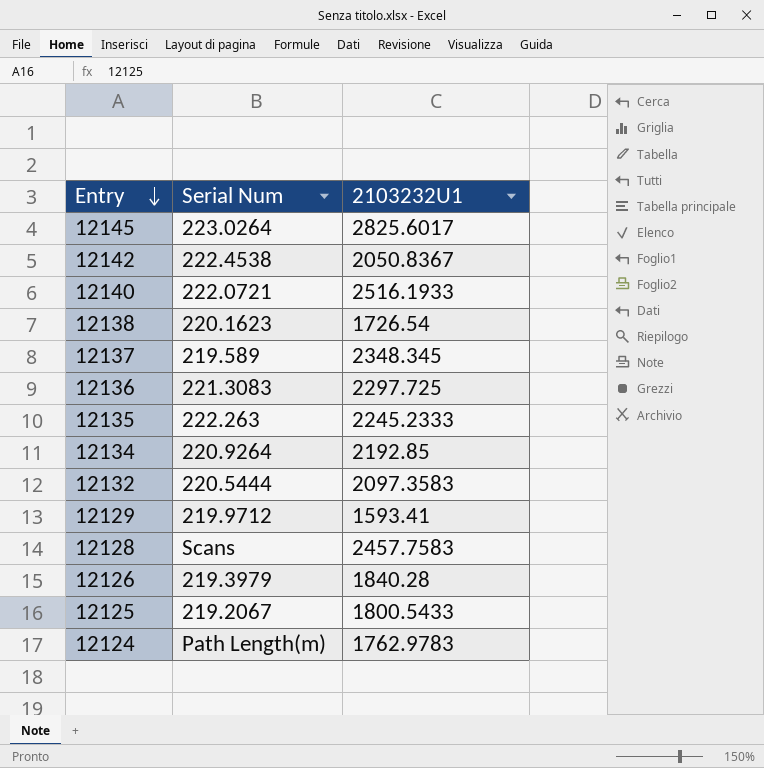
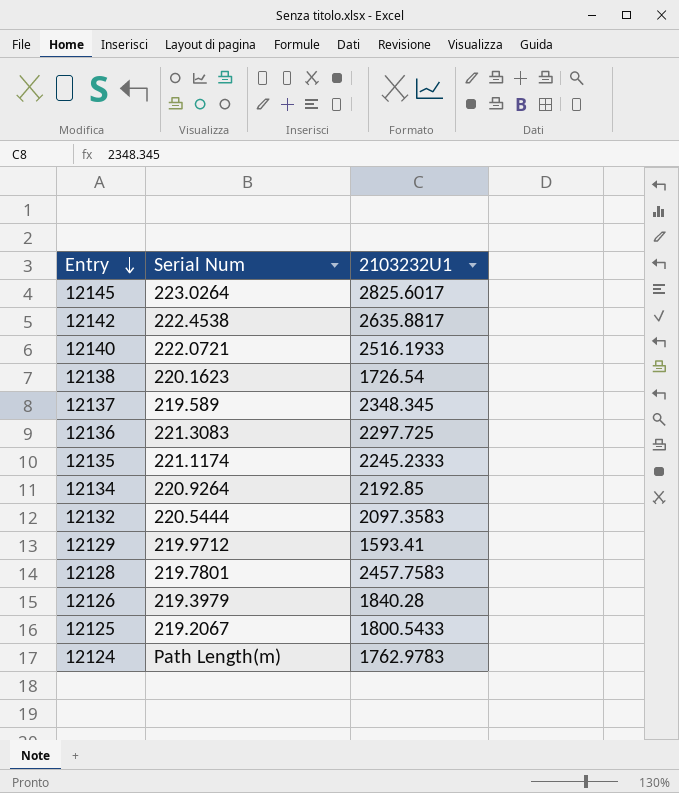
12142 | 2103232U1: 2050.8367 -> 2635.8817
12135 | Serial Num: 222.263 -> 221.1174
12128 | Serial Num: Scans -> 219.7801

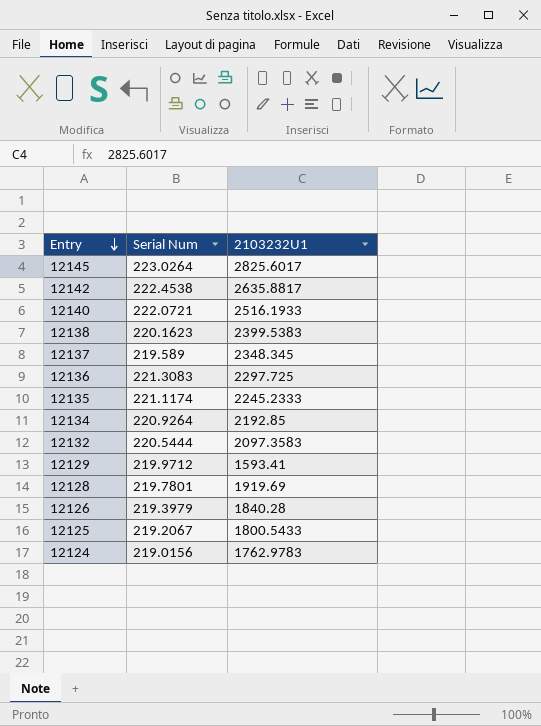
12138 | 2103232U1: 1726.54 -> 2399.5383
12128 | 2103232U1: 2457.7583 -> 1919.69
12124 | Serial Num: Path Length(m) -> 219.0156

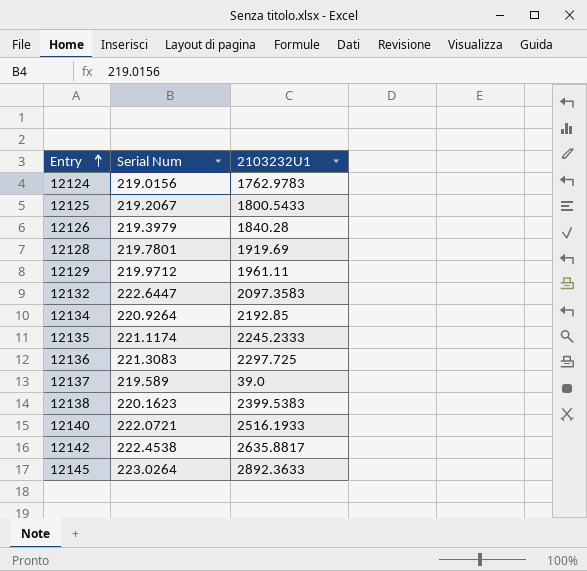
row order: Entry descending -> Entry ascending
12129 | 2103232U1: 1593.41 -> 1961.11
12132 | Serial Num: 220.5444 -> 222.6447
12137 | 2103232U1: 2348.345 -> 39.0
12145 | 2103232U1: 2825.6017 -> 2892.3633

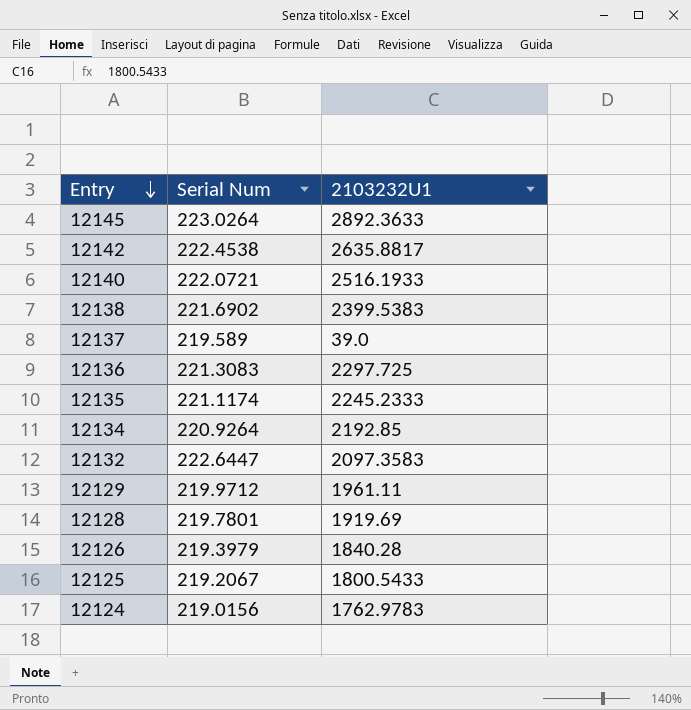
row order: Entry ascending -> Entry descending
12138 | Serial Num: 220.1623 -> 221.6902

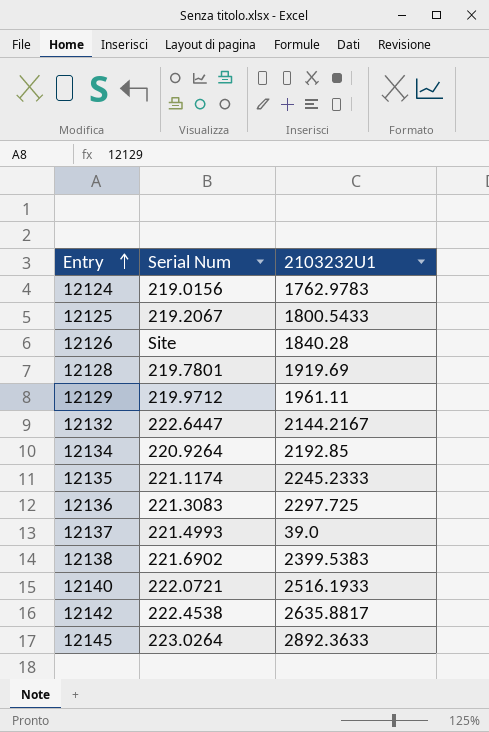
row order: Entry descending -> Entry ascending
12126 | Serial Num: 219.3979 -> Site
12132 | 2103232U1: 2097.3583 -> 2144.2167
12137 | Serial Num: 219.589 -> 221.4993

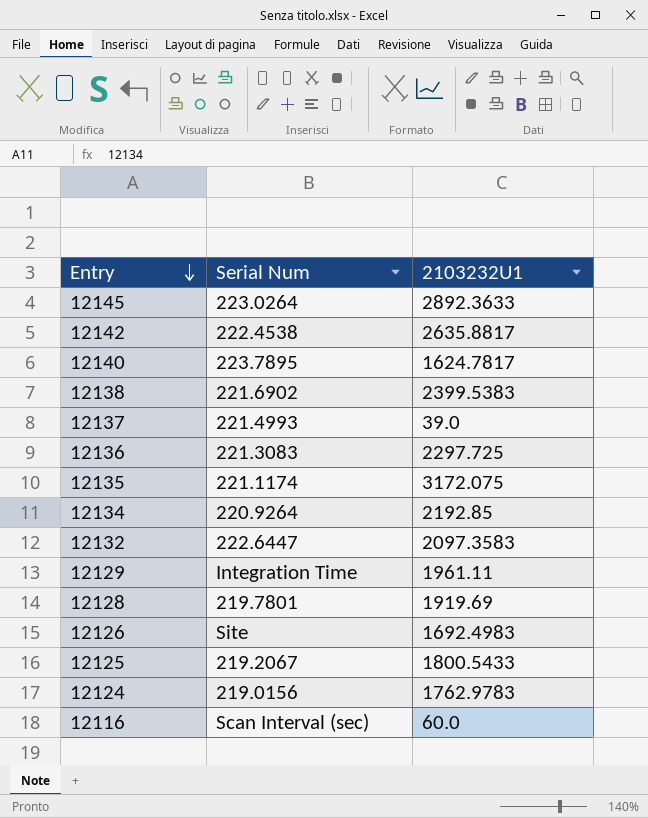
row order: Entry ascending -> Entry descending
12140 | Serial Num: 222.0721 -> 223.7895
12140 | 2103232U1: 2516.1933 -> 1624.7817
12135 | 2103232U1: 2245.2333 -> 3172.075
12132 | 2103232U1: 2144.2167 -> 2097.3583
12129 | Serial Num: 219.9712 -> Integration Time
12126 | 2103232U1: 1840.28 -> 1692.4983
row 12116: none -> Scan Interval (sec) | 60.0

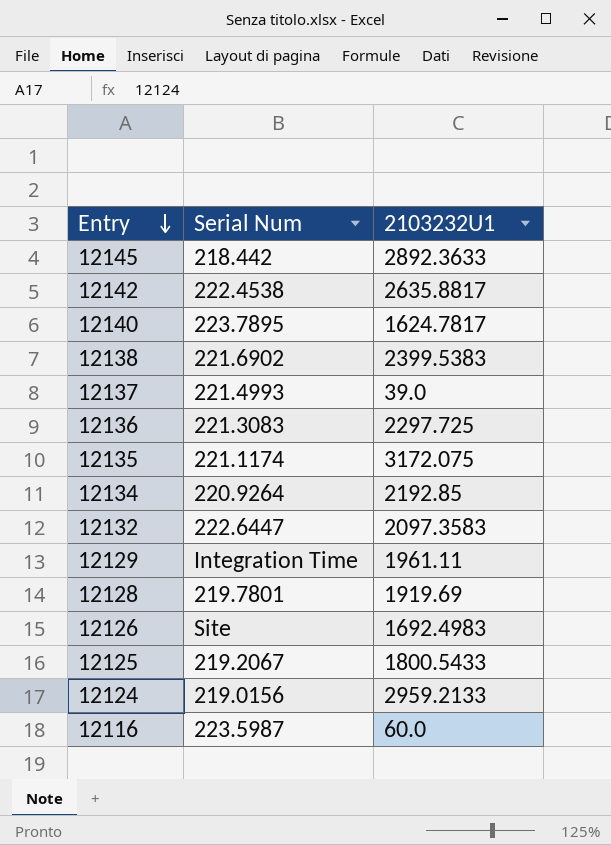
12145 | Serial Num: 223.0264 -> 218.442
12124 | 2103232U1: 1762.9783 -> 2959.2133
12116 | Serial Num: Scan Interval (sec) -> 223.5987

